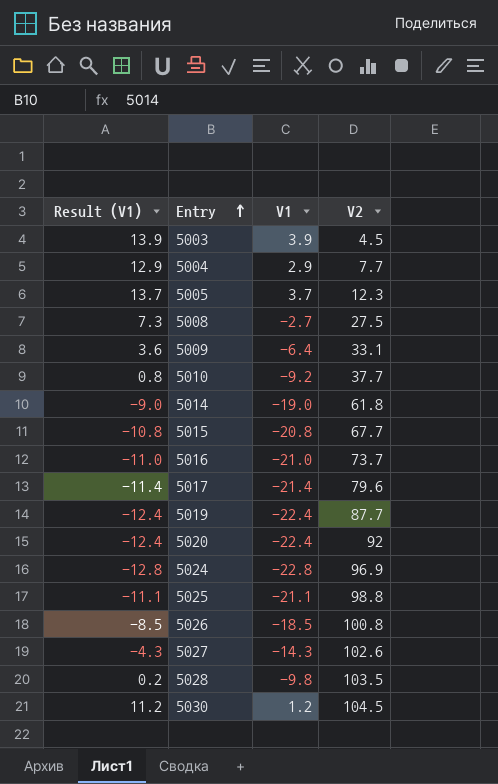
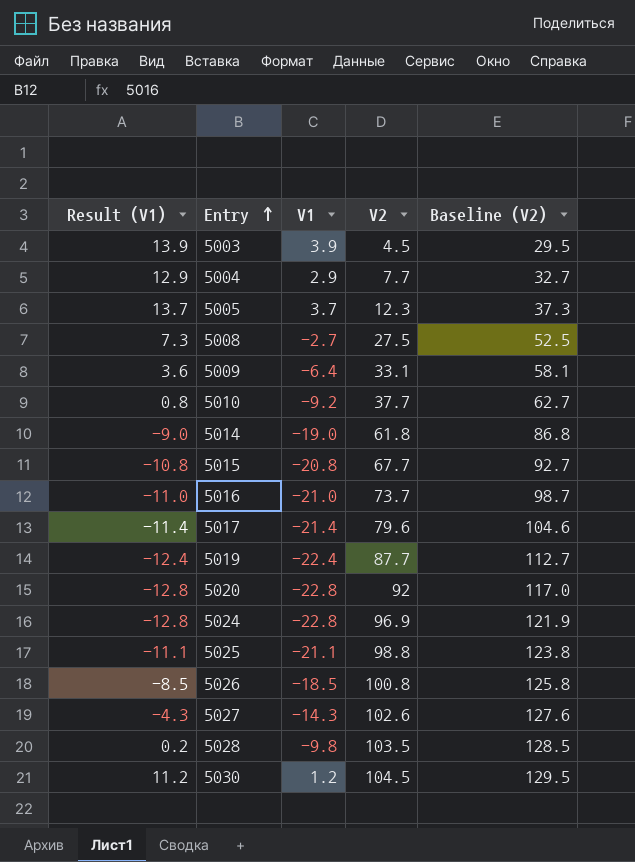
column Baseline (V2) | formula: none -> [V2] + 25
5020 | Result (V1): -12.4 -> -12.8
5020 | V1: -22.4 -> -22.8

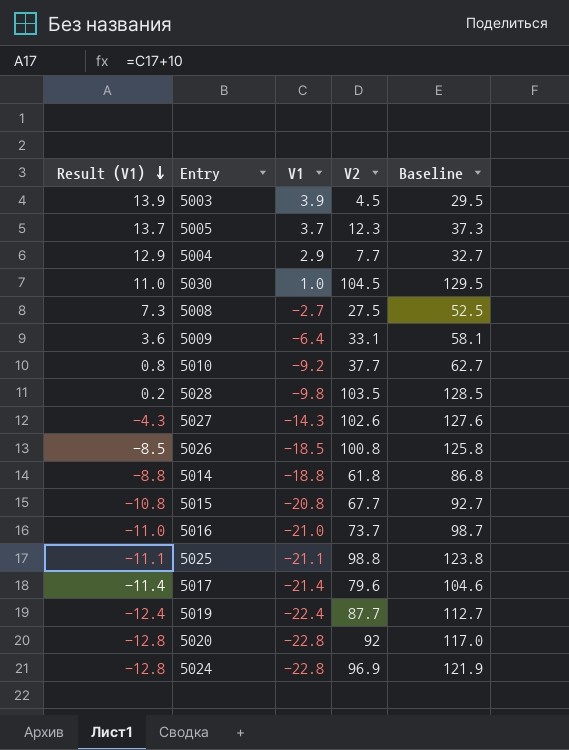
row order: Entry ascending -> Result (V1) descending
column name: Baseline (V2) -> Baseline
5030 | Result (V1): 11.2 -> 11.0
5030 | V1: 1.2 -> 1.0
5014 | Result (V1): -9.0 -> -8.8
5014 | V1: -19.0 -> -18.8

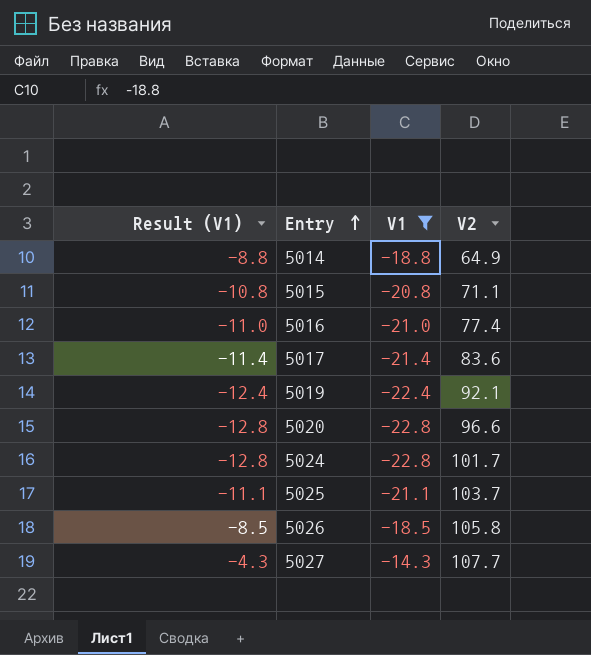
filter: none -> V1 <= -14.3
row order: Result (V1) descending -> Entry ascending
column Baseline | formula: [V2] + 25 -> none
5014 | V2: 61.8 -> 64.9
5015 | V2: 67.7 -> 71.1
5016 | V2: 73.7 -> 77.4
5017 | V2: 79.6 -> 83.6
5019 | V2: 87.7 -> 92.1
5020 | V2: 92 -> 96.6
5024 | V2: 96.9 -> 101.7
5025 | V2: 98.8 -> 103.7
5026 | V2: 100.8 -> 105.8
5027 | V2: 102.6 -> 107.7

